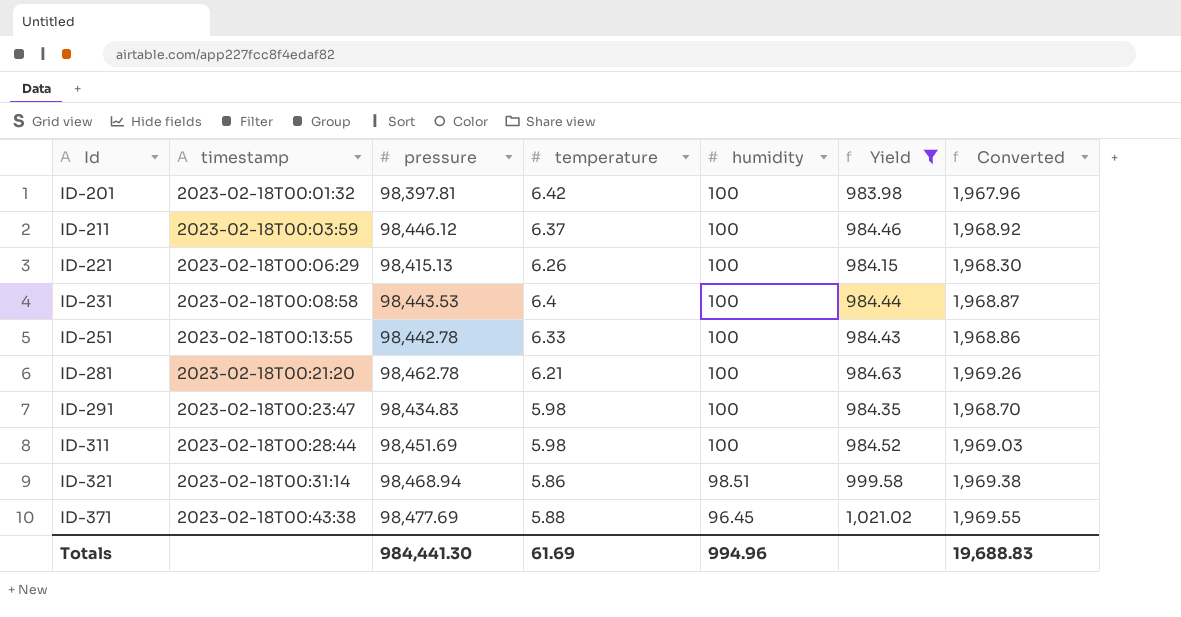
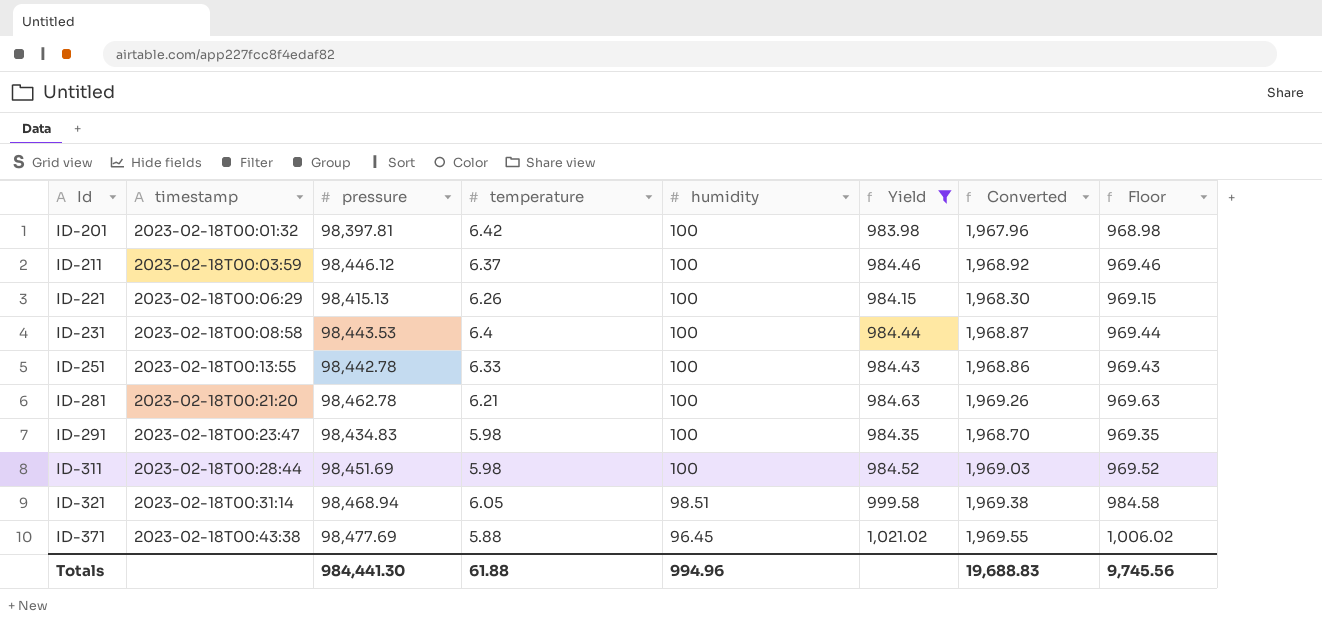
column Floor | formula: none -> [Yield] - 15
ID-321 | temperature: 5.86 -> 6.05
Totals | temperature: 61.69 -> 61.88

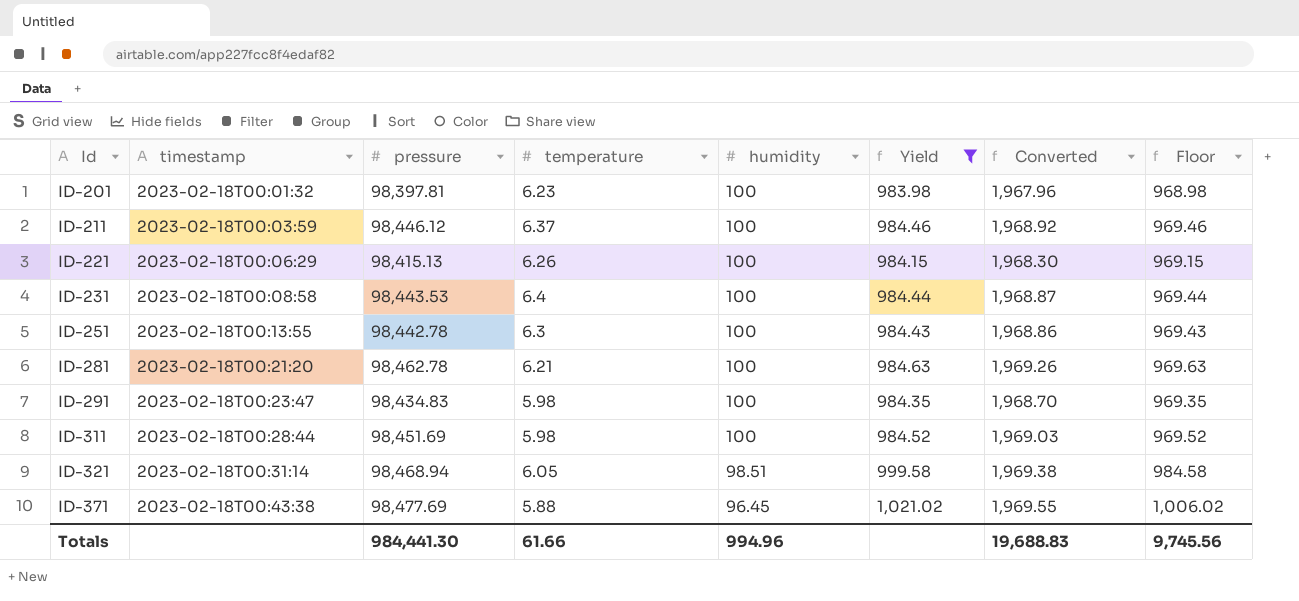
ID-201 | temperature: 6.42 -> 6.23
ID-251 | temperature: 6.33 -> 6.3
Totals | temperature: 61.88 -> 61.66

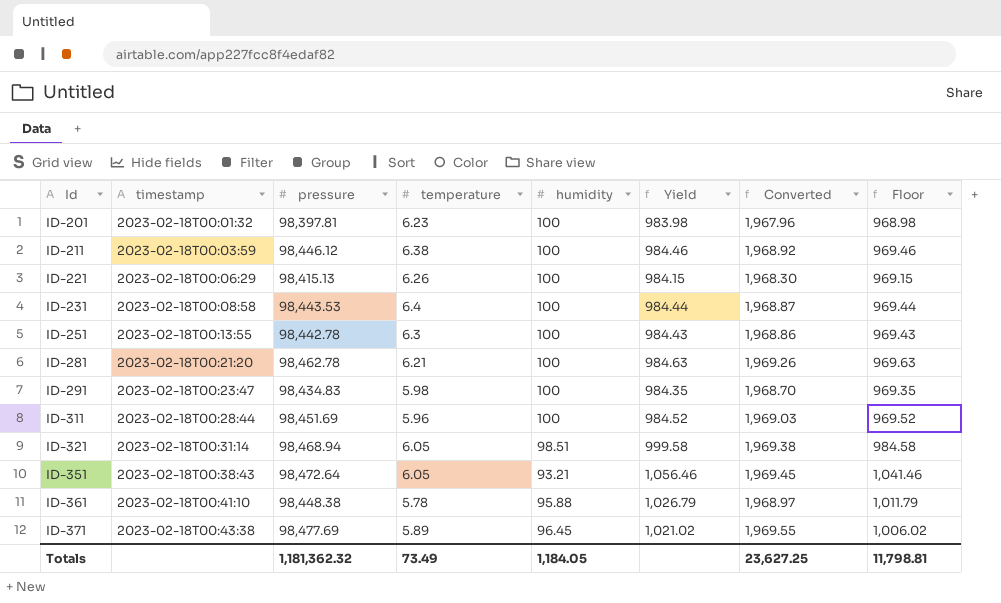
filter: Yield <= 1,021.02 -> none
ID-211 | temperature: 6.37 -> 6.38
ID-311 | temperature: 5.98 -> 5.96
ID-371 | temperature: 5.88 -> 5.89
Totals | pressure: 984,441.30 -> 1,181,362.32
Totals | temperature: 61.66 -> 73.49
Totals | humidity: 994.96 -> 1,184.05
Totals | Converted: 19,688.83 -> 23,627.25
Totals | Floor: 9,745.56 -> 11,798.81

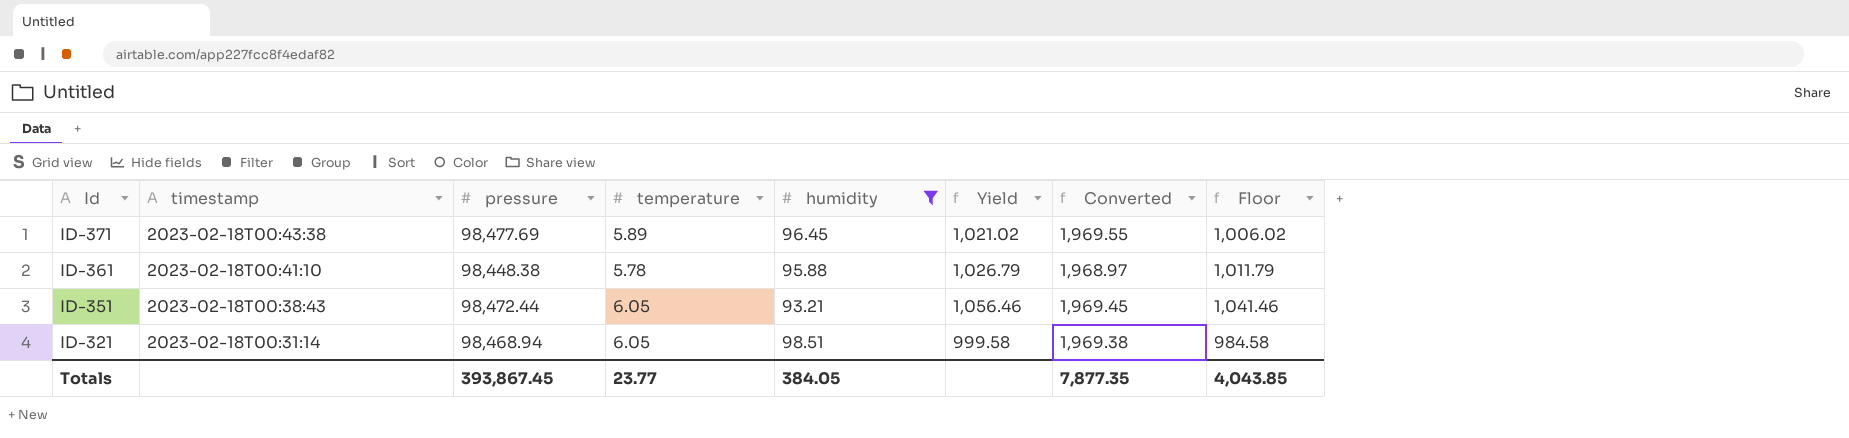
filter: none -> humidity != 100
row order: Id ascending -> Id descending
ID-351 | pressure: 98,472.64 -> 98,472.44
Totals | pressure: 1,181,362.32 -> 393,867.45
Totals | temperature: 73.49 -> 23.77
Totals | humidity: 1,184.05 -> 384.05
Totals | Converted: 23,627.25 -> 7,877.35
Totals | Floor: 11,798.81 -> 4,043.85

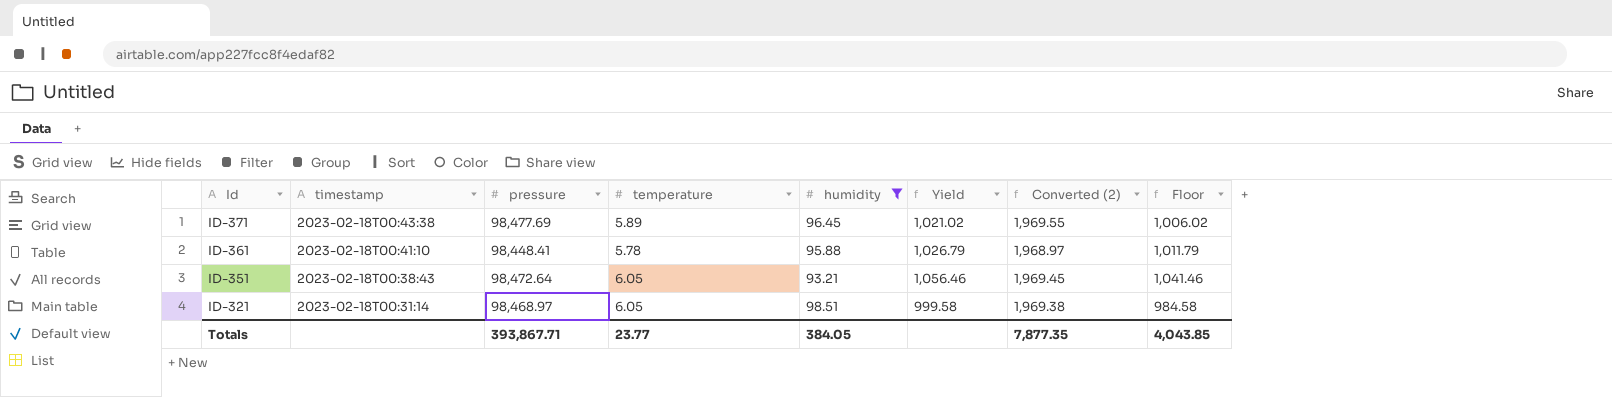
column name: Converted -> Converted (2)
ID-361 | pressure: 98,448.38 -> 98,448.41
ID-351 | pressure: 98,472.44 -> 98,472.64
ID-321 | pressure: 98,468.94 -> 98,468.97
Totals | pressure: 393,867.45 -> 393,867.71

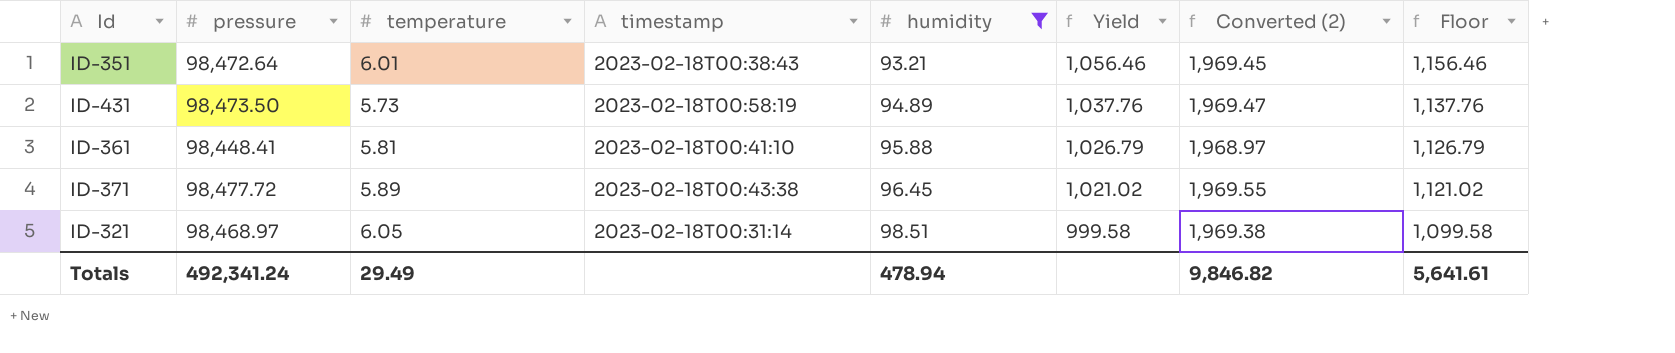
row order: Id descending -> humidity ascending
column timestamp | position: 2 -> 4
column Floor | formula: [Yield] - 15 -> [Yield] + 100
ID-351 | temperature: 6.05 -> 6.01
row ID-431: none -> 98,473.50 | 5.73 | 2023-02-18T00:58:19 | 94.89 | 1,037.76 | 1,969.47 | 1,137.76
ID-361 | temperature: 5.78 -> 5.81
ID-371 | pressure: 98,477.69 -> 98,477.72
Totals | pressure: 393,867.71 -> 492,341.24
Totals | temperature: 23.77 -> 29.49
Totals | humidity: 384.05 -> 478.94
Totals | Converted (2): 7,877.35 -> 9,846.82
Totals | Floor: 4,043.85 -> 5,641.61

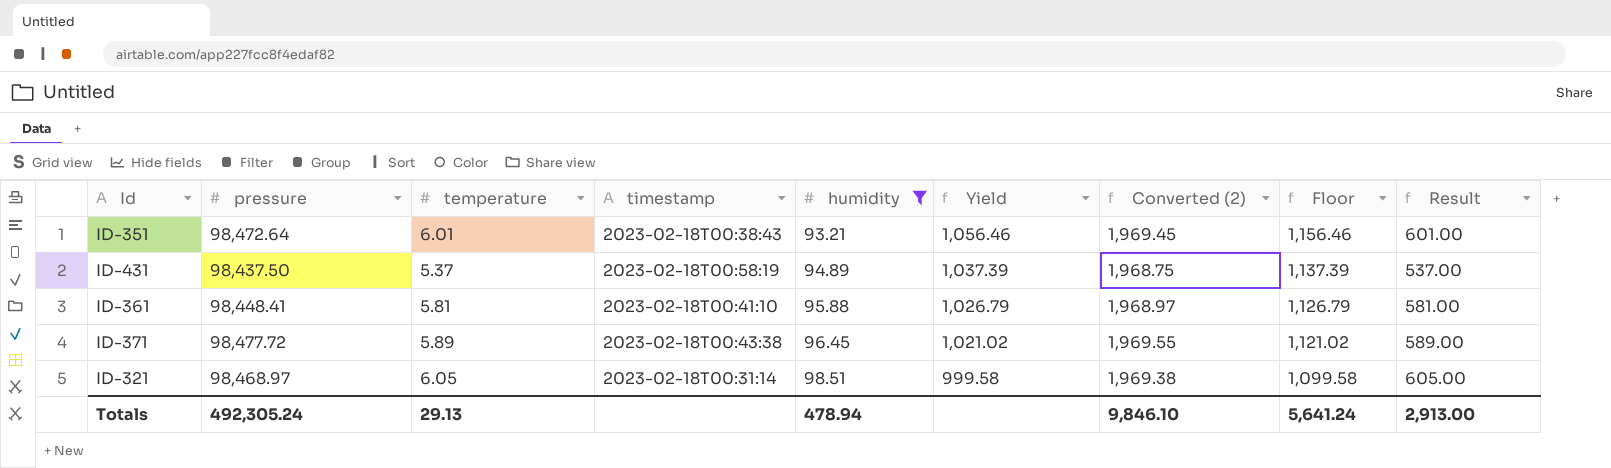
column Result | formula: none -> [temperature] * 100
ID-431 | pressure: 98,473.50 -> 98,437.50
ID-431 | temperature: 5.73 -> 5.37
ID-431 | Yield: 1,037.76 -> 1,037.39
ID-431 | Converted (2): 1,969.47 -> 1,968.75
ID-431 | Floor: 1,137.76 -> 1,137.39
Totals | pressure: 492,341.24 -> 492,305.24
Totals | temperature: 29.49 -> 29.13
Totals | Converted (2): 9,846.82 -> 9,846.10
Totals | Floor: 5,641.61 -> 5,641.24

